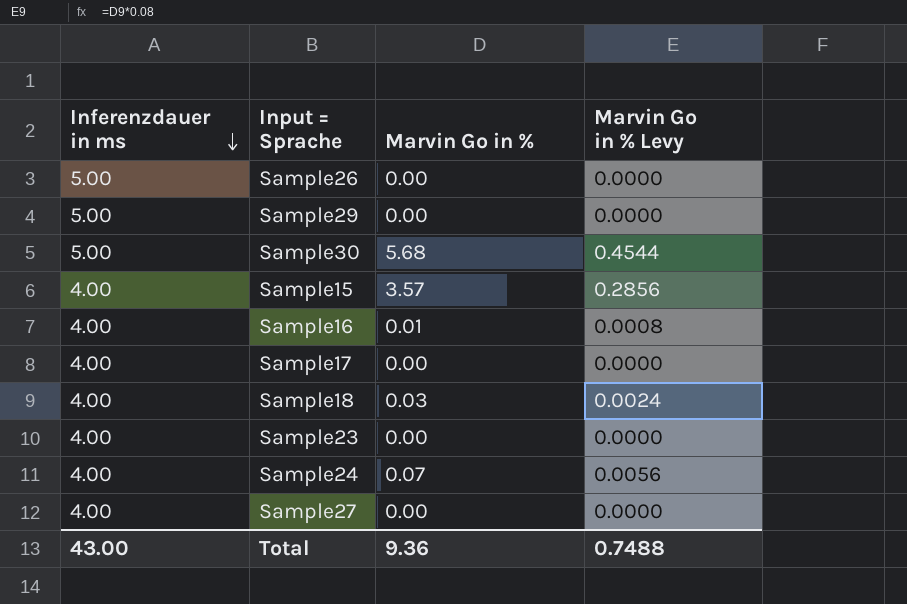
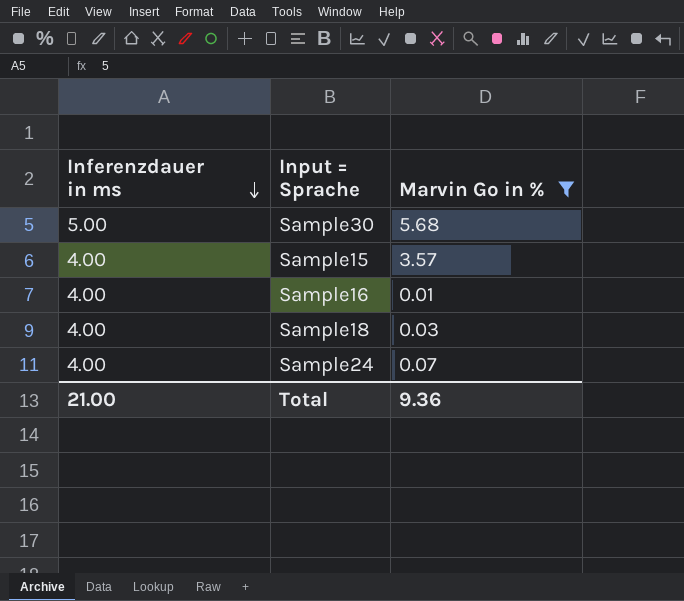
filter: none -> Marvin Go in % != 0.00
column Marvin Go in % Levy | formula: [Marvin Go in %] * 0.08 -> none
Total | Inferenzdauer in ms: 43.00 -> 21.00

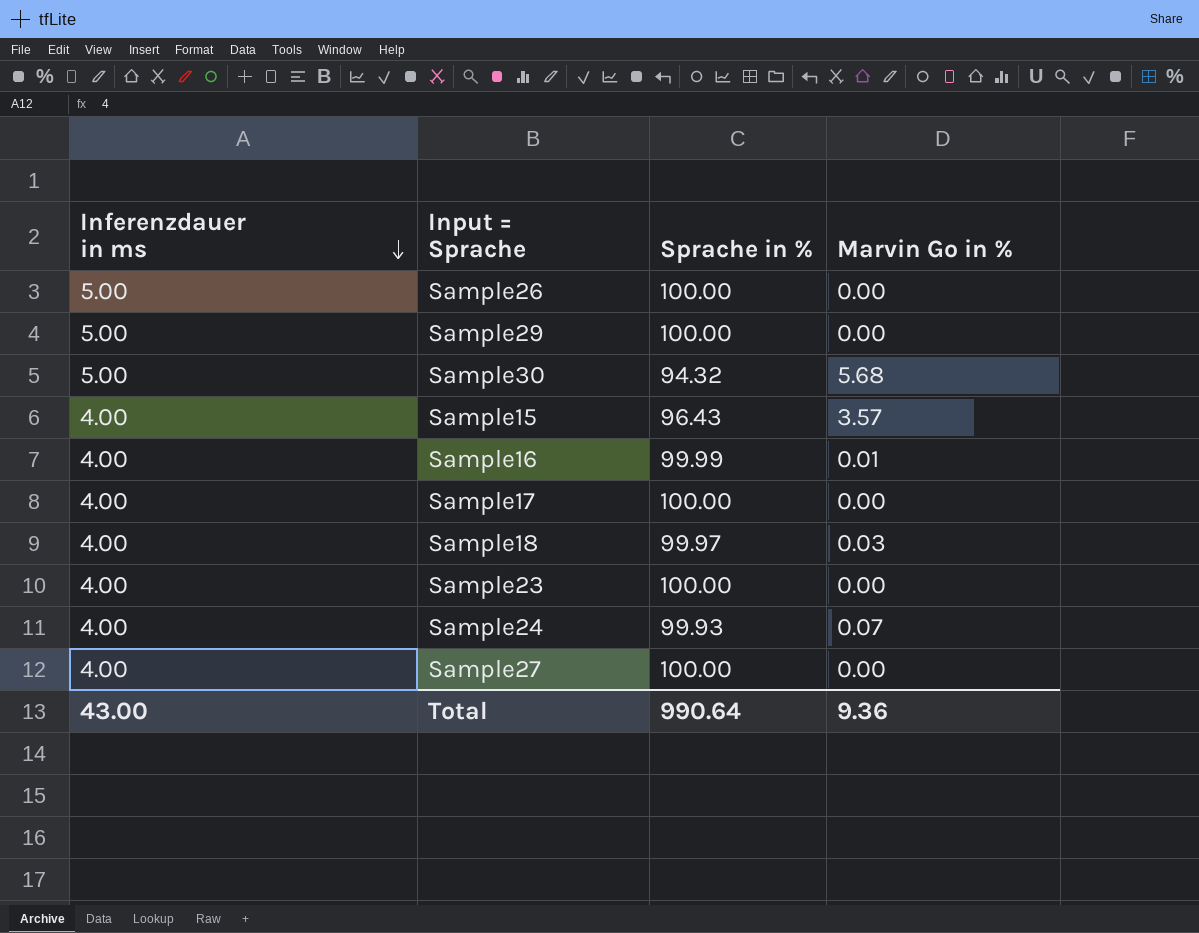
filter: Marvin Go in % != 0.00 -> none
column Sprache in % | position: none -> 3
Total | Inferenzdauer in ms: 21.00 -> 43.00

